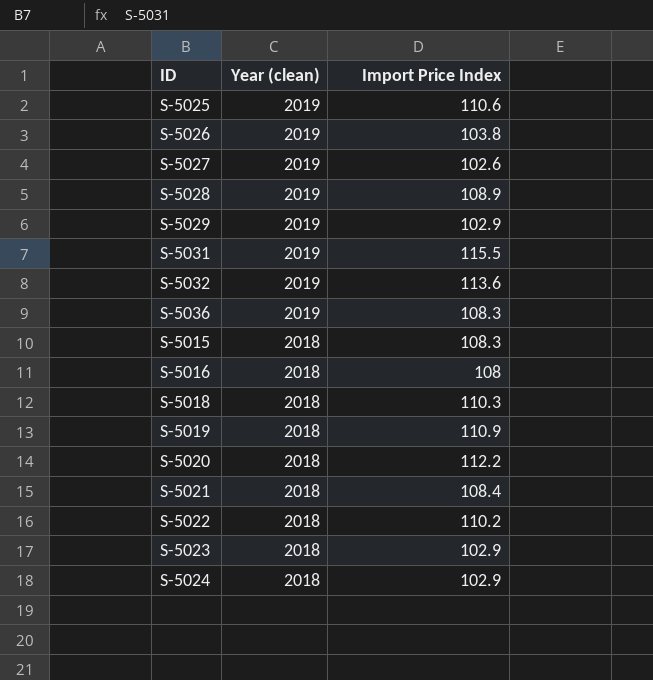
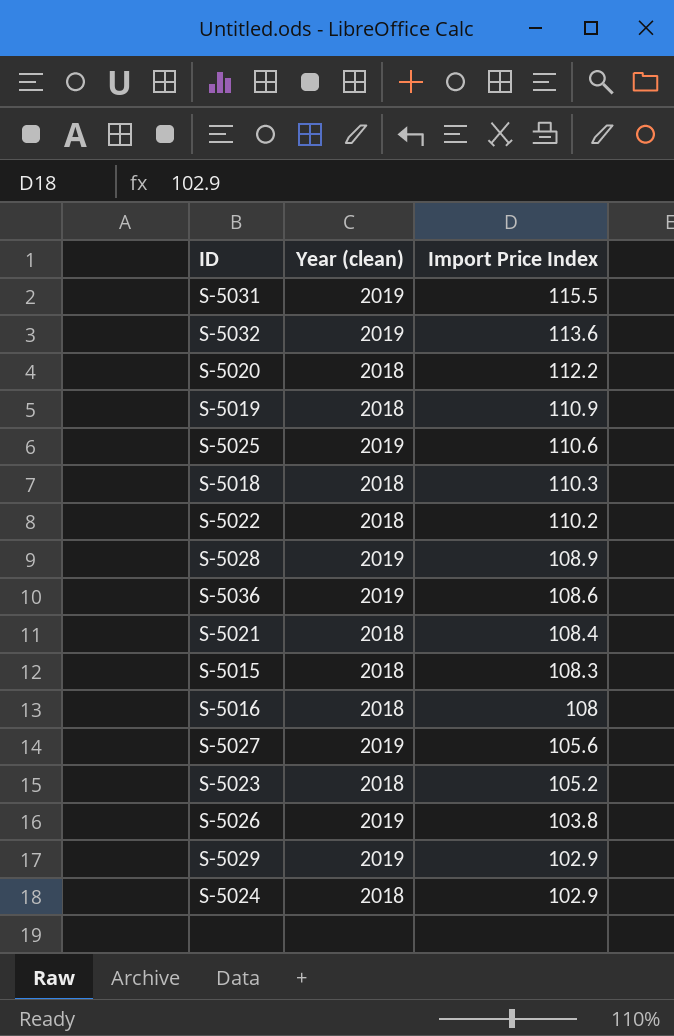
row order: Year (clean) descending -> Import Price Index descending
S-5036 | Import Price Index: 108.3 -> 108.6
S-5027 | Import Price Index: 102.6 -> 105.6
S-5023 | Import Price Index: 102.9 -> 105.2

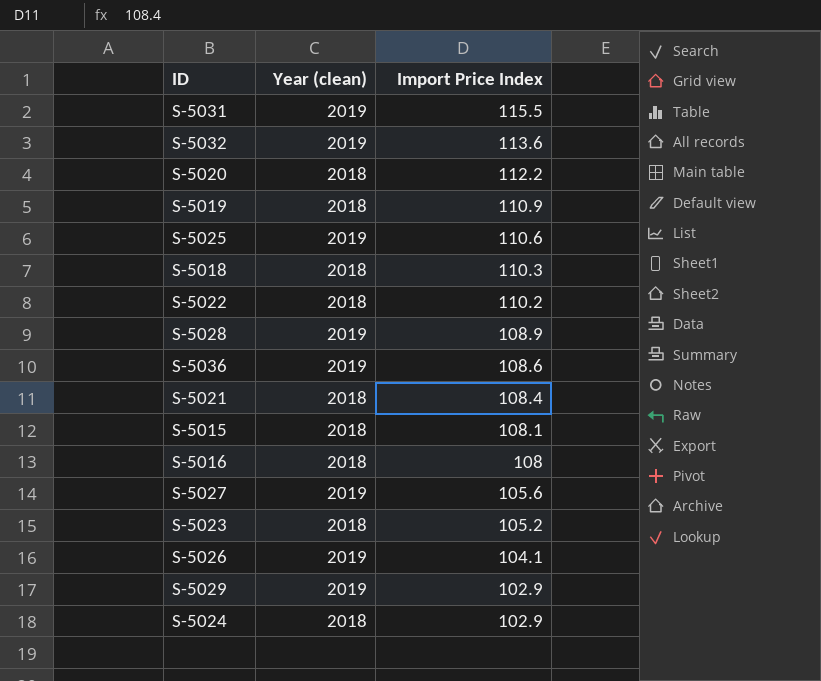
S-5015 | Import Price Index: 108.3 -> 108.1
S-5026 | Import Price Index: 103.8 -> 104.1

